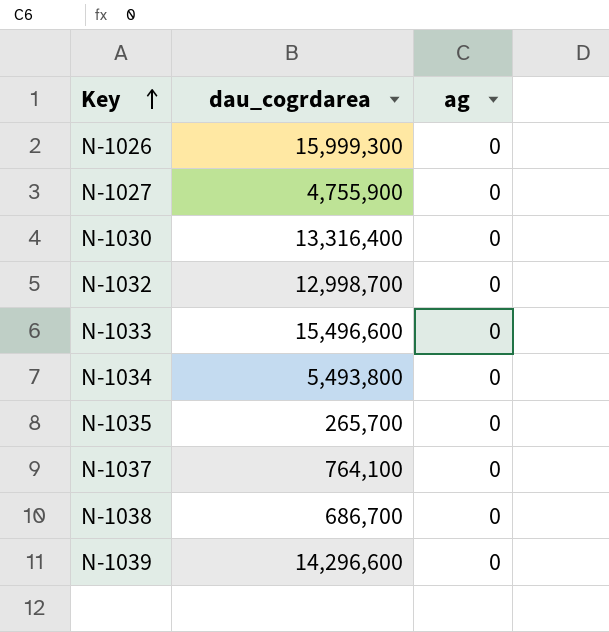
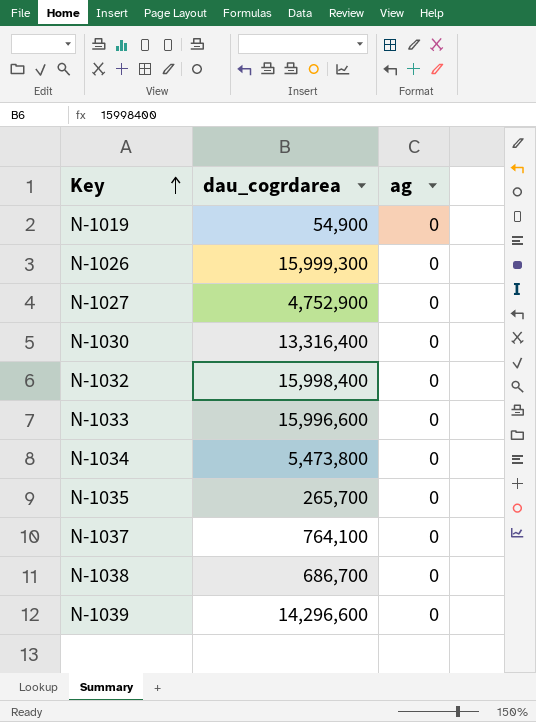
row N-1019: none -> 54,900 | 0
N-1027 | dau_cogrdarea: 4,755,900 -> 4,752,900
N-1032 | dau_cogrdarea: 12,998,700 -> 15,998,400
N-1033 | dau_cogrdarea: 15,496,600 -> 15,996,600
N-1034 | dau_cogrdarea: 5,493,800 -> 5,473,800

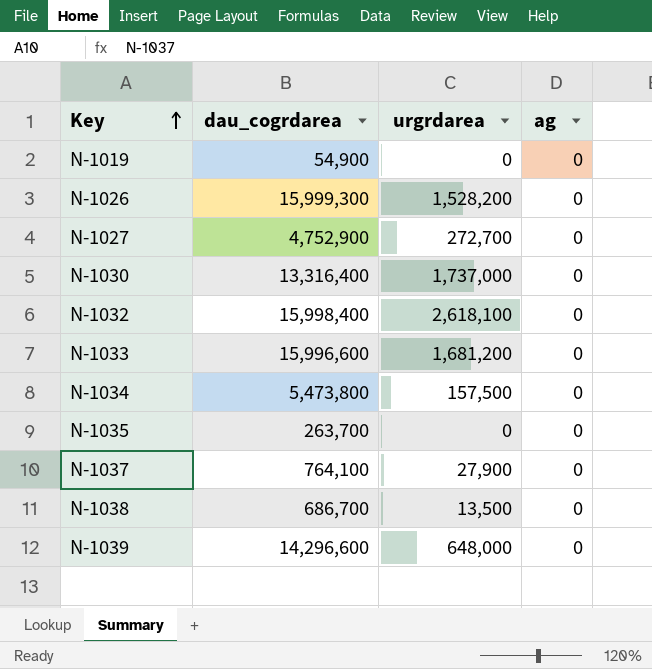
column urgrdarea | position: none -> 3
N-1035 | dau_cogrdarea: 265,700 -> 263,700

